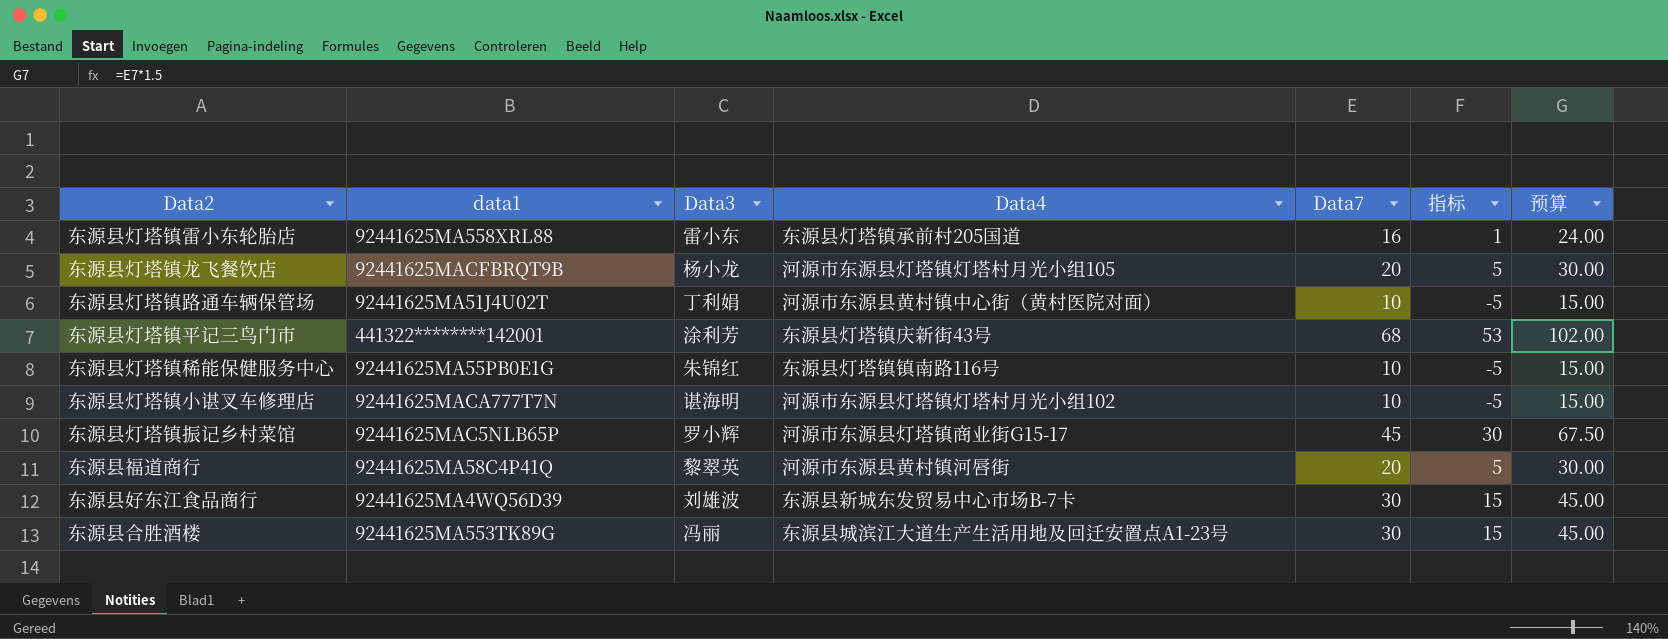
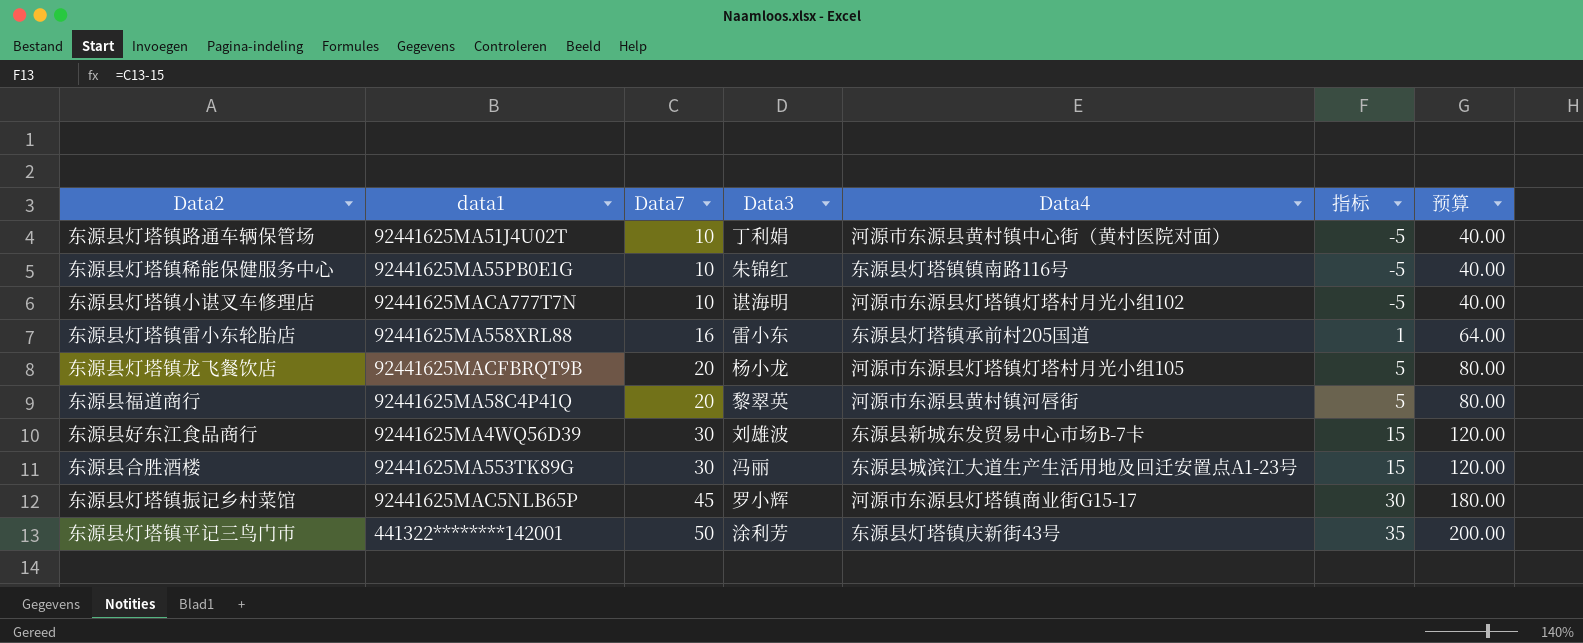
row order: none -> Data7 ascending
column Data7 | position: 5 -> 3
column 预算 | formula: [Data7] * 1.5 -> [Data7] * 4
东源县灯塔镇平记三鸟门市 | Data7: 68 -> 50
东源县灯塔镇平记三鸟门市 | 指标: 53 -> 35

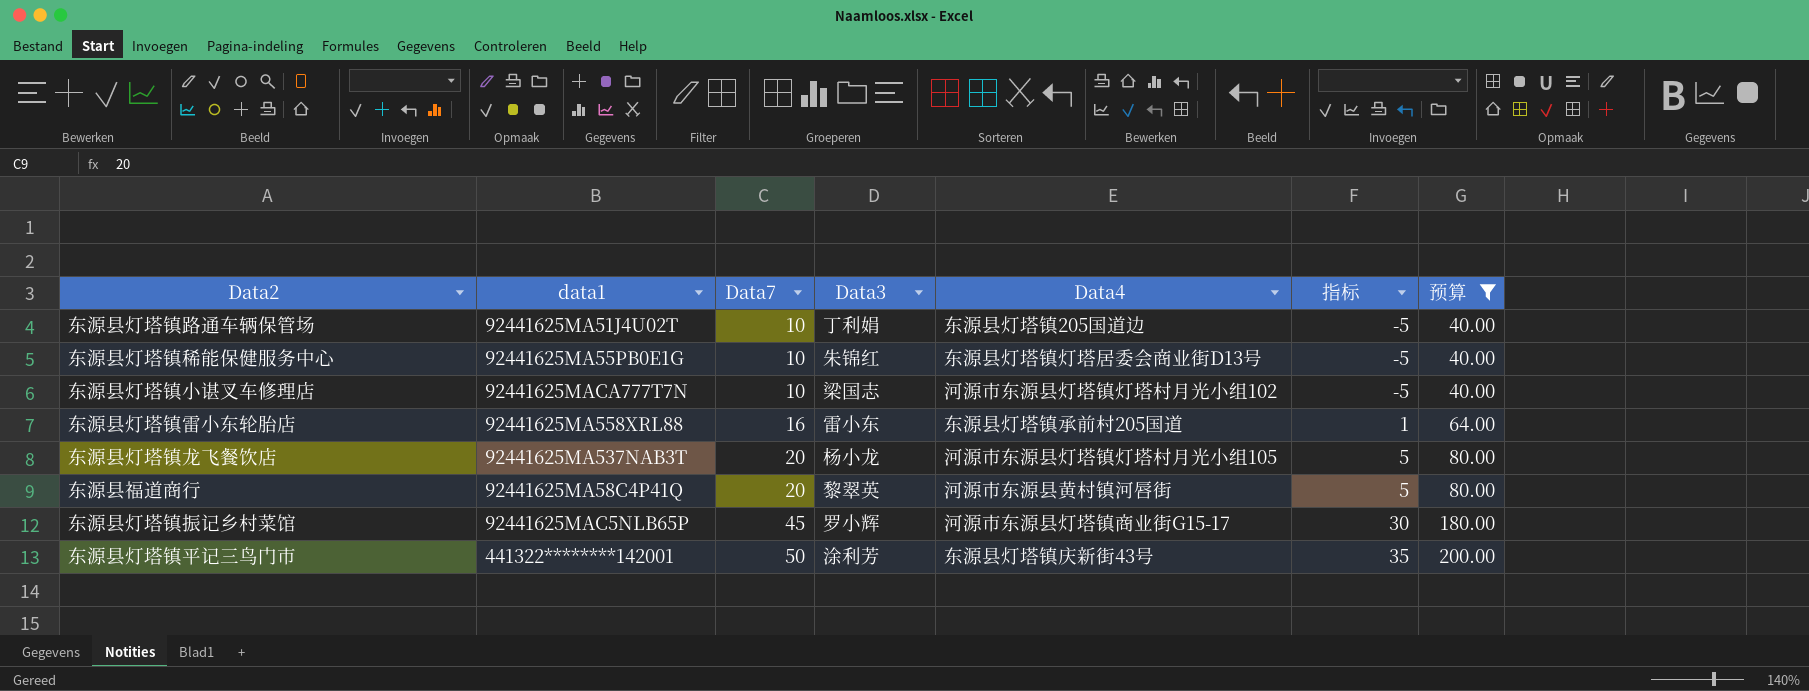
filter: none -> 预算 != 120.00
东源县灯塔镇路通车辆保管场 | Data4: 河源市东源县黄村镇中心街（黄村医院对面） -> 东源县灯塔镇205国道边
东源县灯塔镇稀能保健服务中心 | Data4: 东源县灯塔镇镇南路116号 -> 东源县灯塔镇灯塔居委会商业街D13号
东源县灯塔镇小谌叉车修理店 | Data3: 谌海明 -> 梁国志
东源县灯塔镇龙飞餐饮店 | data1: 92441625MACFBRQT9B -> 92441625MA537NAB3T

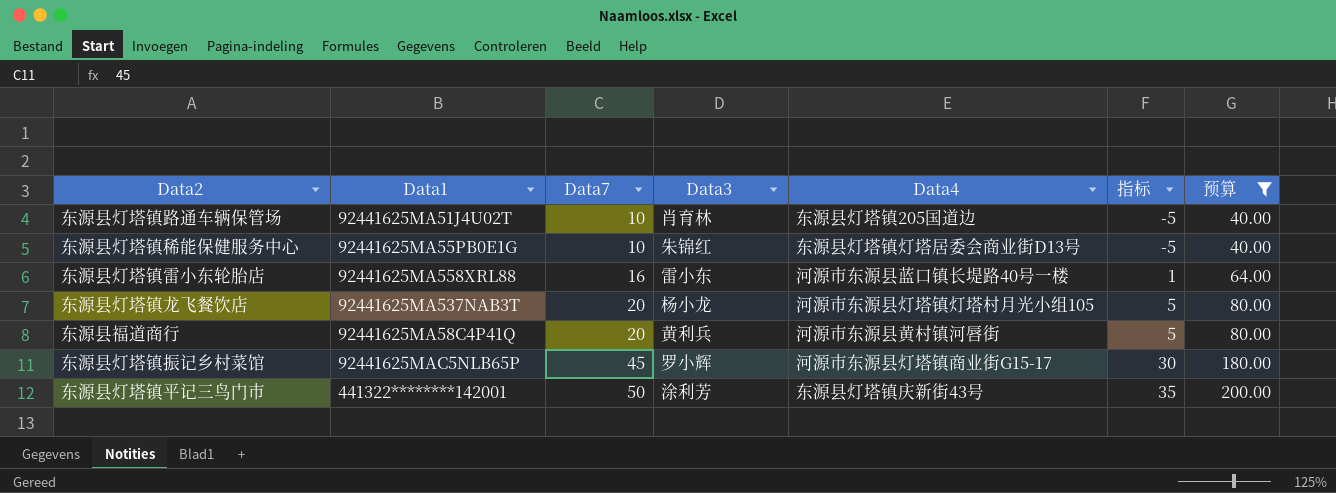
column name: data1 -> Data1
row 东源县灯塔镇小谌叉车修理店: 92441625MACA777T7N | 10 | 梁国志 | 河源市东源县灯塔镇灯塔村月光小组102 | -5 | 40.00 -> none
东源县灯塔镇路通车辆保管场 | Data3: 丁利娟 -> 肖育林
东源县灯塔镇雷小东轮胎店 | Data4: 东源县灯塔镇承前村205国道 -> 河源市东源县蓝口镇长堤路40号一楼
东源县福道商行 | Data3: 黎翠英 -> 黄利兵

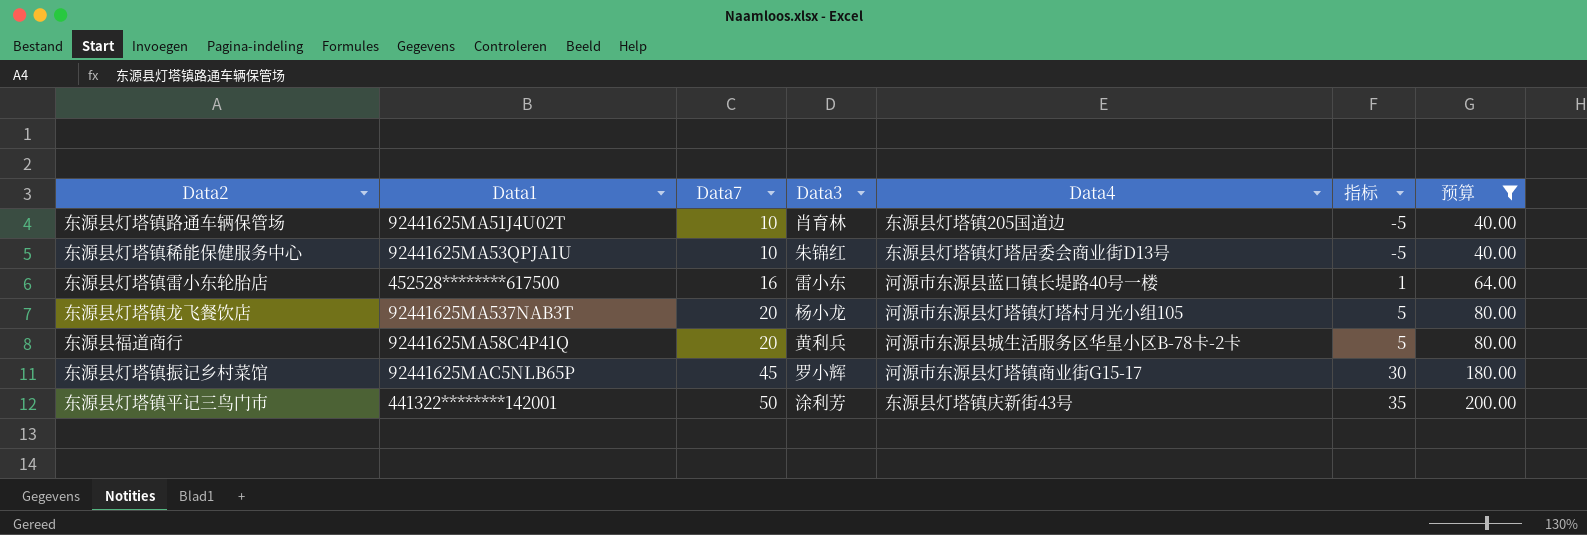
东源县灯塔镇稀能保健服务中心 | Data1: 92441625MA55PB0E1G -> 92441625MA53QPJA1U
东源县灯塔镇雷小东轮胎店 | Data1: 92441625MA558XRL88 -> 452528********617500
东源县福道商行 | Data4: 河源市东源县黄村镇河唇街 -> 河源市东源县城生活服务区华星小区B-78卡-2卡

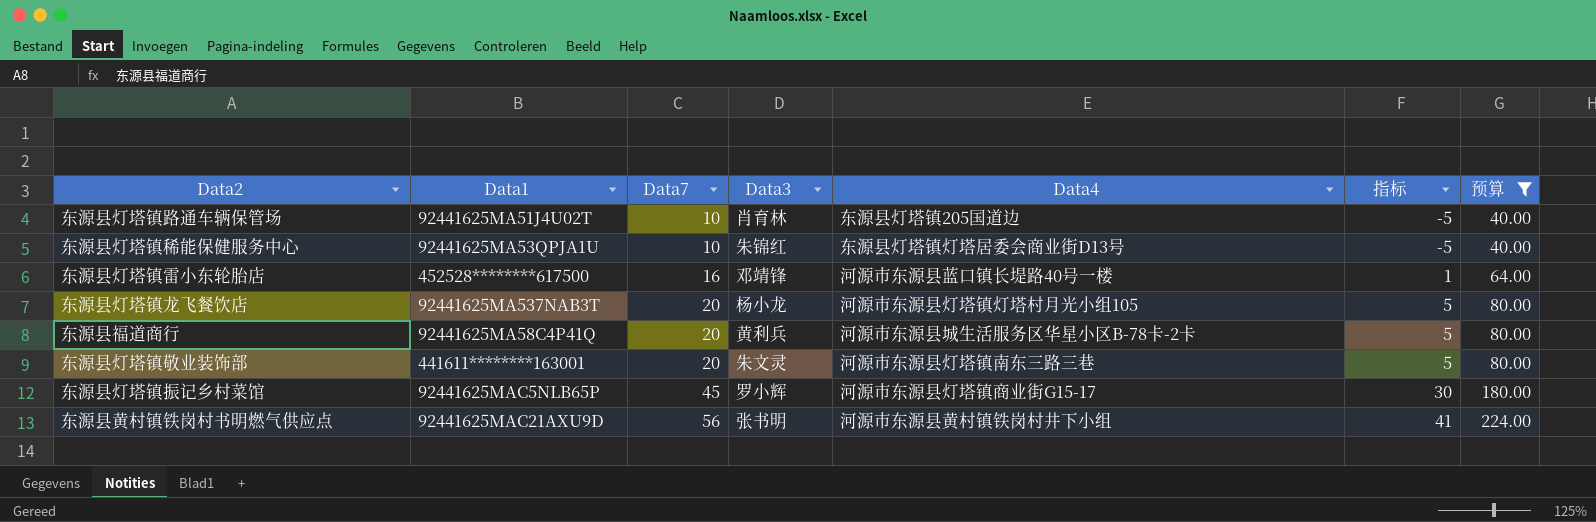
row 东源县灯塔镇平记三鸟门市: 441322********142001 | 50 | 涂利芳 | 东源县灯塔镇庆新街43号 | 35 | 200.00 -> none
东源县灯塔镇雷小东轮胎店 | Data3: 雷小东 -> 邓靖锋
row 东源县灯塔镇敬业装饰部: none -> 441611********163001 | 20 | 朱文灵 | 河源市东源县灯塔镇南东三路三巷 | 5 | 80.00
row 东源县黄村镇铁岗村书明燃气供应点: none -> 92441625MAC21AXU9D | 56 | 张书明 | 河源市东源县黄村镇铁岗村井下小组 | 41 | 224.00

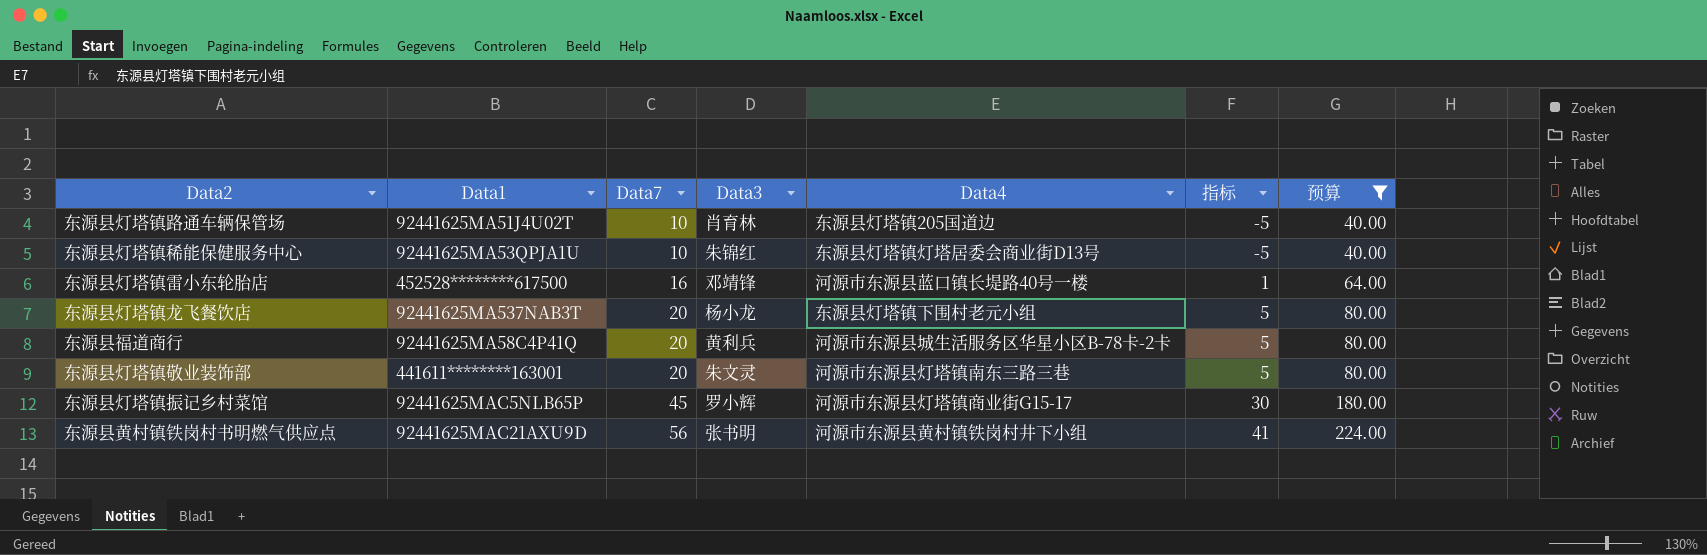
东源县灯塔镇龙飞餐饮店 | Data4: 河源市东源县灯塔镇灯塔村月光小组105 -> 东源县灯塔镇下围村老元小组

